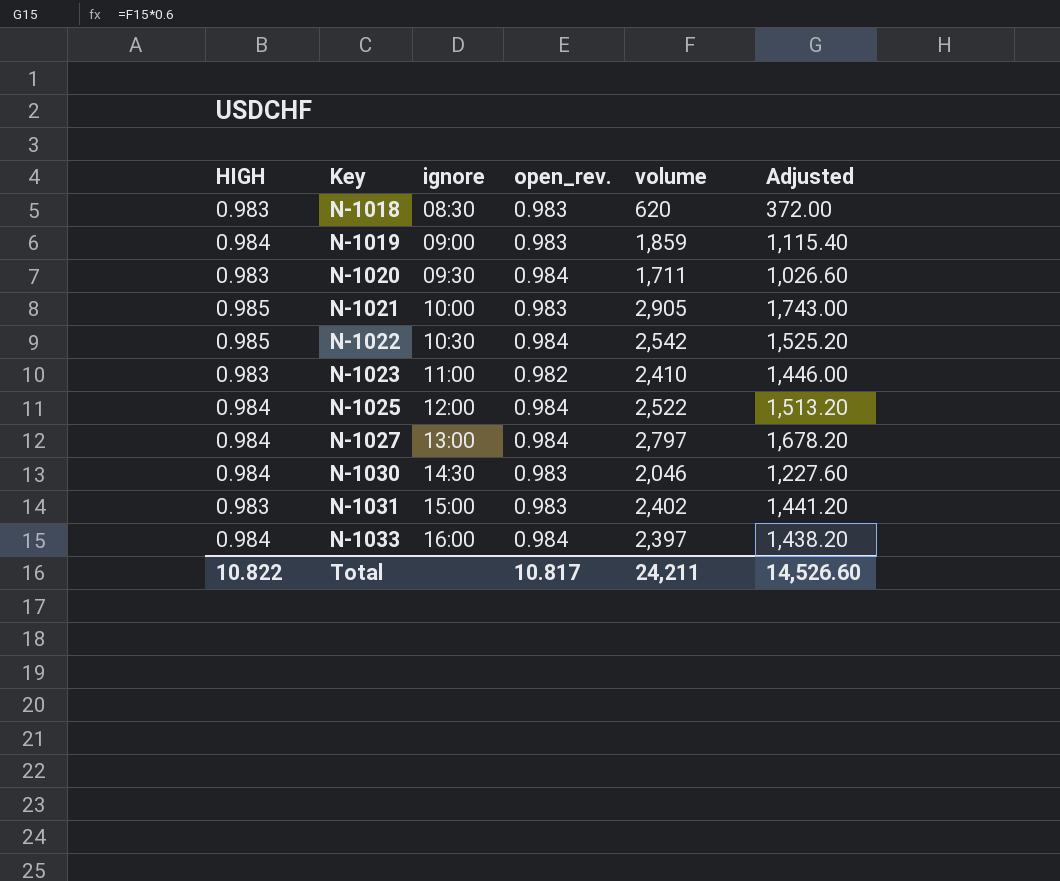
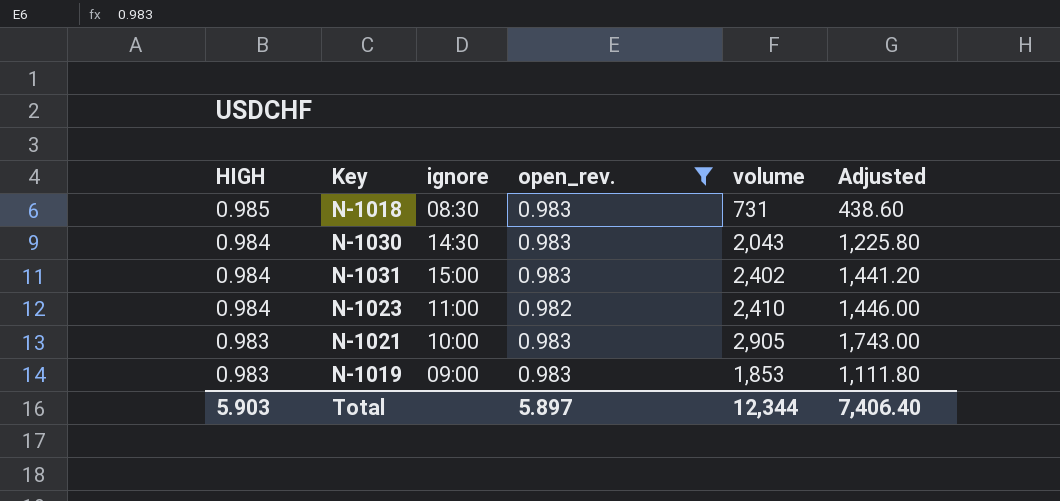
filter: none -> open_rev. != 0.984
row order: Key ascending -> HIGH descending
N-1018 | HIGH: 0.983 -> 0.985
N-1018 | volume: 620 -> 731
N-1018 | Adjusted: 372.00 -> 438.60
N-1030 | volume: 2,046 -> 2,043
N-1030 | Adjusted: 1,227.60 -> 1,225.80
N-1031 | HIGH: 0.983 -> 0.984
N-1023 | HIGH: 0.983 -> 0.984
N-1021 | HIGH: 0.985 -> 0.983
N-1019 | HIGH: 0.984 -> 0.983
N-1019 | volume: 1,859 -> 1,853
N-1019 | Adjusted: 1,115.40 -> 1,111.80
Total | HIGH: 10.822 -> 5.903
Total | open_rev.: 10.817 -> 5.897
Total | volume: 24,211 -> 12,344
Total | Adjusted: 14,526.60 -> 7,406.40

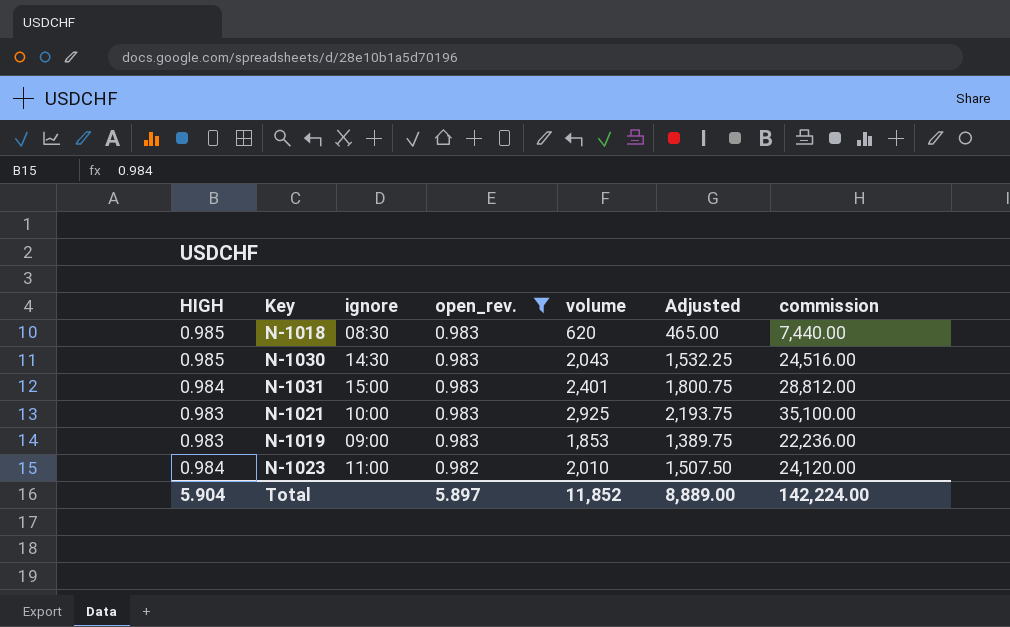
row order: HIGH descending -> open_rev. descending
column Adjusted | formula: [volume] * 0.6 -> [volume] * 0.75
column commission | formula: none -> [volume] * 12
N-1018 | volume: 731 -> 620
N-1030 | HIGH: 0.984 -> 0.985
N-1031 | volume: 2,402 -> 2,401
N-1021 | volume: 2,905 -> 2,925
N-1023 | volume: 2,410 -> 2,010
Total | HIGH: 5.903 -> 5.904
Total | volume: 12,344 -> 11,852
Total | Adjusted: 7,406.40 -> 8,889.00

